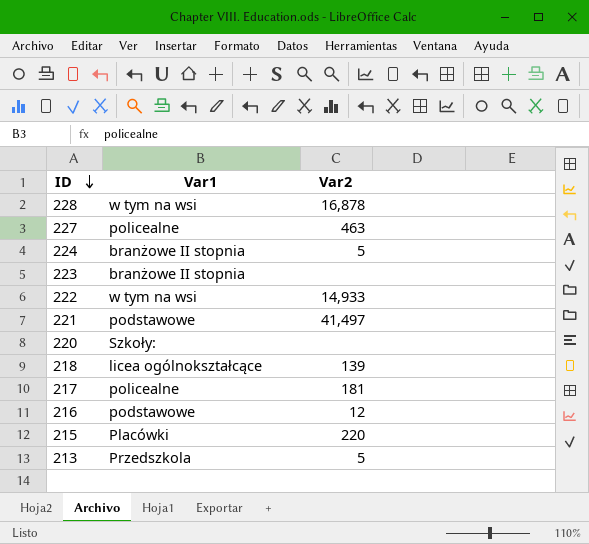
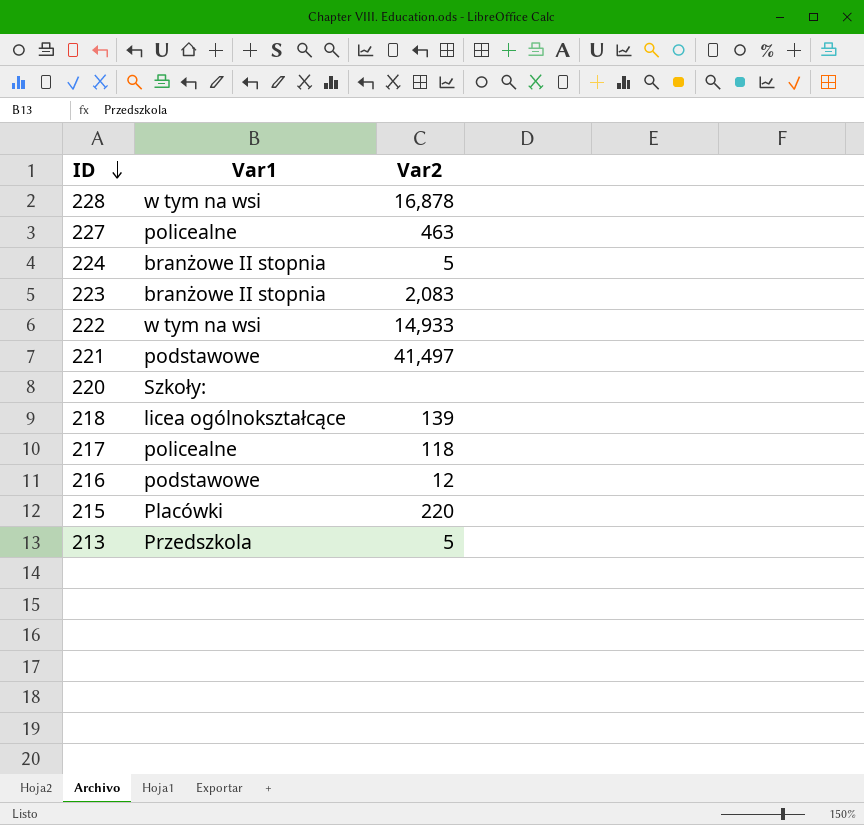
223 | Var2: none -> 2,083
217 | Var2: 181 -> 118

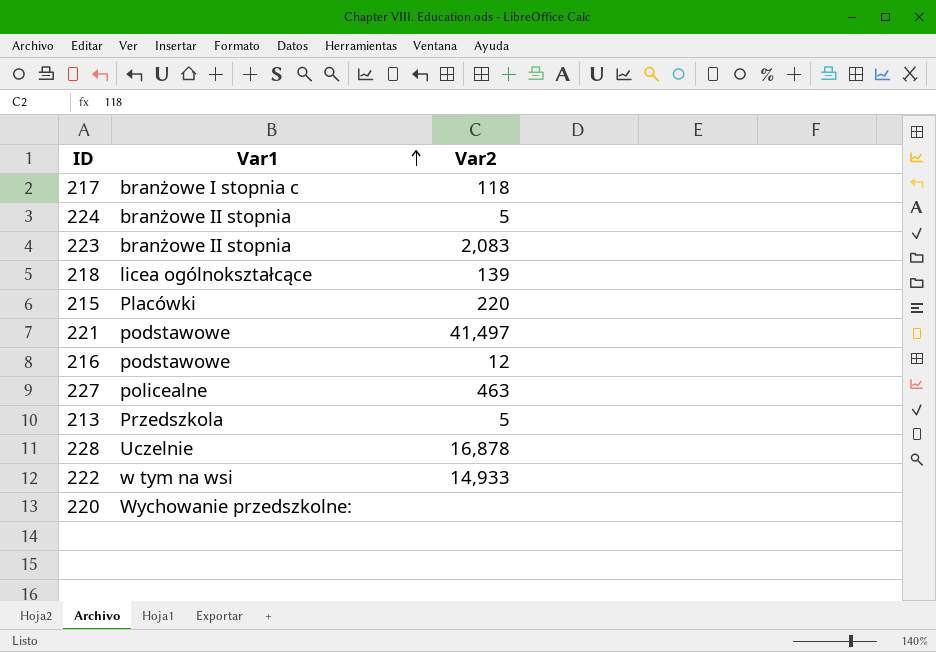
row order: ID descending -> Var1 ascending
217 | Var1: policealne -> branżowe I stopnia c
228 | Var1: w tym na wsi -> Uczelnie
220 | Var1: Szkoły: -> Wychowanie przedszkolne:

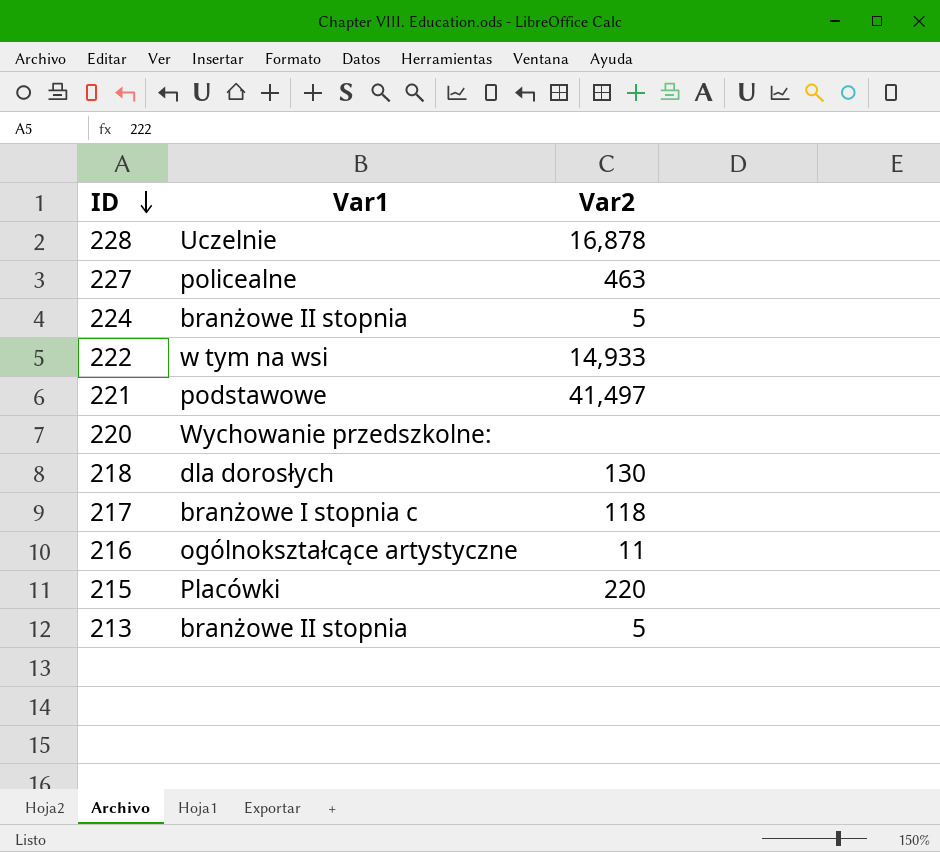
row order: Var1 ascending -> ID descending
row 223: branżowe II stopnia | 2,083 -> none
218 | Var1: licea ogólnokształcące -> dla dorosłych
218 | Var2: 139 -> 130
216 | Var1: podstawowe -> ogólnokształcące artystyczne
216 | Var2: 12 -> 11
213 | Var1: Przedszkola -> branżowe II stopnia

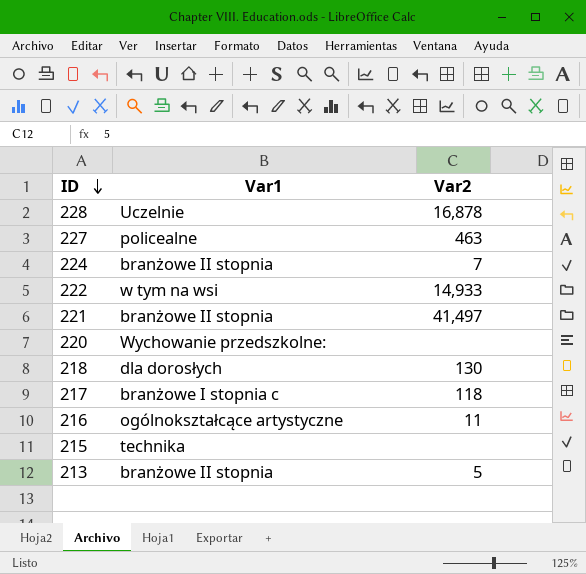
224 | Var2: 5 -> 7
221 | Var1: podstawowe -> branżowe II stopnia
215 | Var1: Placówki -> technika
215 | Var2: 220 -> none

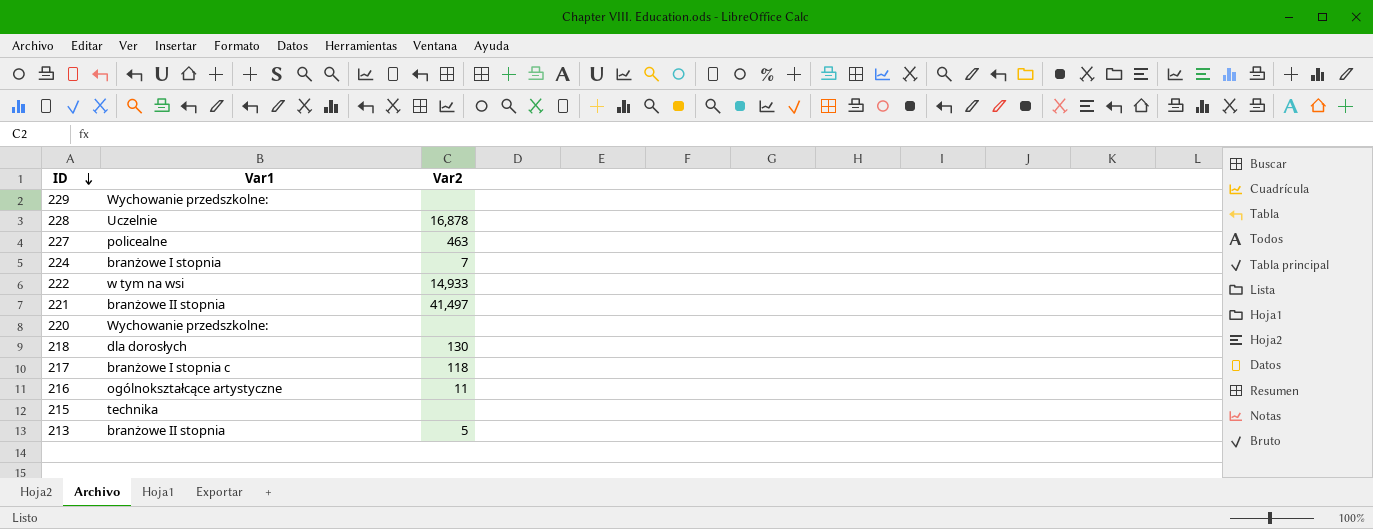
row 229: none -> Wychowanie przedszkolne: | none
224 | Var1: branżowe II stopnia -> branżowe I stopnia

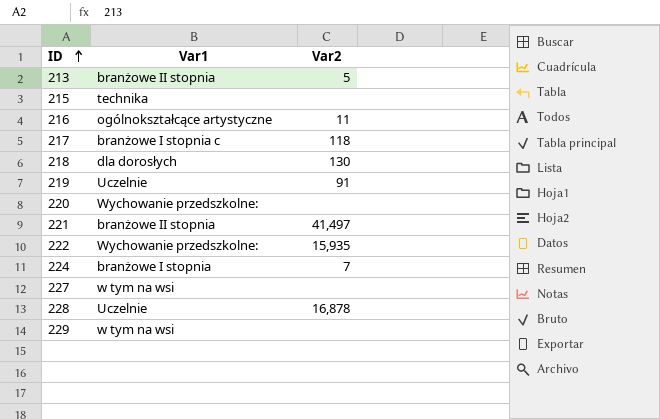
row order: ID descending -> ID ascending
row 219: none -> Uczelnie | 91
222 | Var1: w tym na wsi -> Wychowanie przedszkolne:
222 | Var2: 14,933 -> 15,935
227 | Var1: policealne -> w tym na wsi
227 | Var2: 463 -> none
229 | Var1: Wychowanie przedszkolne: -> w tym na wsi

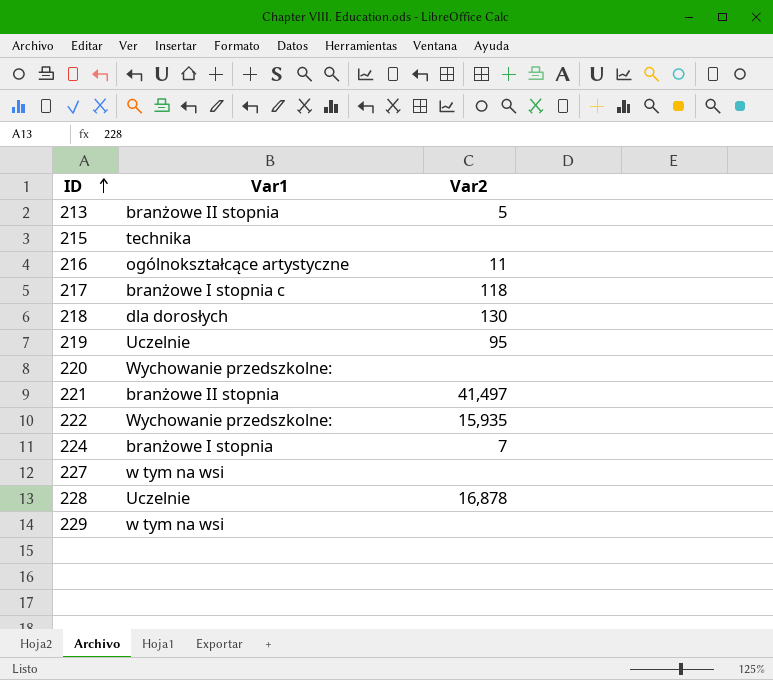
219 | Var2: 91 -> 95

